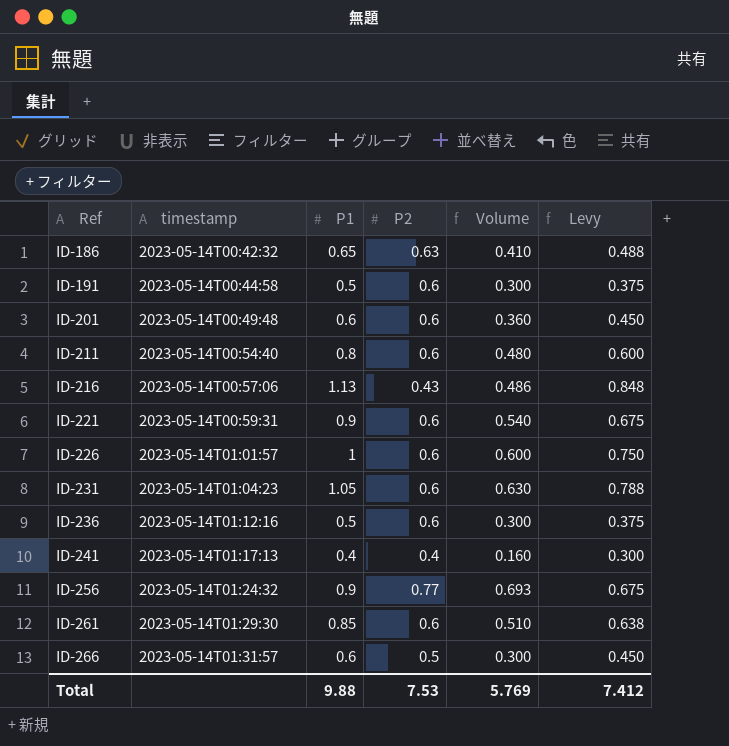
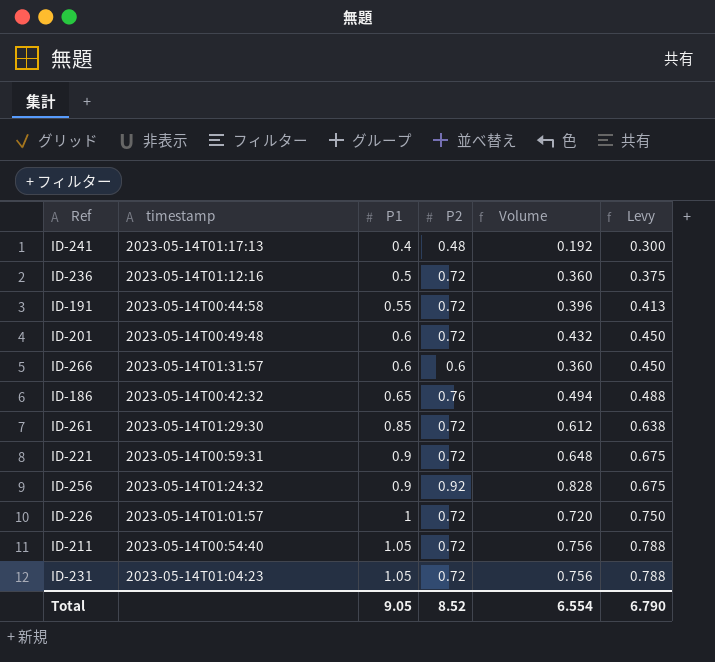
row order: Ref ascending -> P1 ascending
row ID-216: 2023-05-14T00:57:06 | 1.13 | 0.43 | 0.486 | 0.848 -> none
ID-241 | P2: 0.4 -> 0.48
ID-241 | Volume: 0.160 -> 0.192
ID-236 | P2: 0.6 -> 0.72
ID-236 | Volume: 0.300 -> 0.360
ID-191 | P1: 0.5 -> 0.55
ID-191 | P2: 0.6 -> 0.72
ID-191 | Volume: 0.300 -> 0.396
ID-191 | Levy: 0.375 -> 0.413
ID-201 | P2: 0.6 -> 0.72
ID-201 | Volume: 0.360 -> 0.432
ID-266 | P2: 0.5 -> 0.6
ID-266 | Volume: 0.300 -> 0.360
ID-186 | P2: 0.63 -> 0.76
ID-186 | Volume: 0.410 -> 0.494
ID-261 | P2: 0.6 -> 0.72
ID-261 | Volume: 0.510 -> 0.612
ID-221 | P2: 0.6 -> 0.72
ID-221 | Volume: 0.540 -> 0.648
ID-256 | P2: 0.77 -> 0.92
ID-256 | Volume: 0.693 -> 0.828
ID-226 | P2: 0.6 -> 0.72
ID-226 | Volume: 0.600 -> 0.720
ID-211 | P1: 0.8 -> 1.05
ID-211 | P2: 0.6 -> 0.72
ID-211 | Volume: 0.480 -> 0.756
ID-211 | Levy: 0.600 -> 0.788
ID-231 | P2: 0.6 -> 0.72
ID-231 | Volume: 0.630 -> 0.756
Total | P1: 9.88 -> 9.05
Total | P2: 7.53 -> 8.52
Total | Volume: 5.769 -> 6.554
Total | Levy: 7.412 -> 6.790

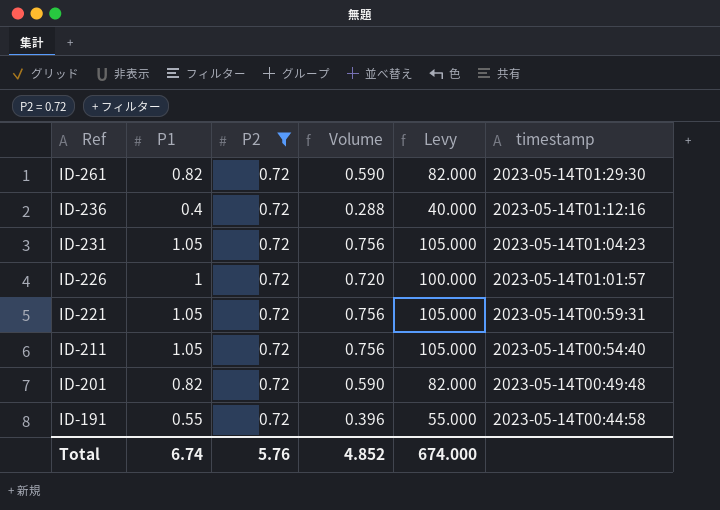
filter: none -> P2 = 0.72
row order: P1 ascending -> Ref descending
column Levy | formula: [P1] * 0.75 -> [P1] * 100
column timestamp | position: 2 -> 6
ID-261 | P1: 0.85 -> 0.82
ID-261 | Volume: 0.612 -> 0.590
ID-236 | P1: 0.5 -> 0.4
ID-236 | Volume: 0.360 -> 0.288
ID-221 | P1: 0.9 -> 1.05
ID-221 | Volume: 0.648 -> 0.756
ID-201 | P1: 0.6 -> 0.82
ID-201 | Volume: 0.432 -> 0.590
Total | P1: 9.05 -> 6.74
Total | P2: 8.52 -> 5.76
Total | Volume: 6.554 -> 4.852
Total | Levy: 6.790 -> 674.000

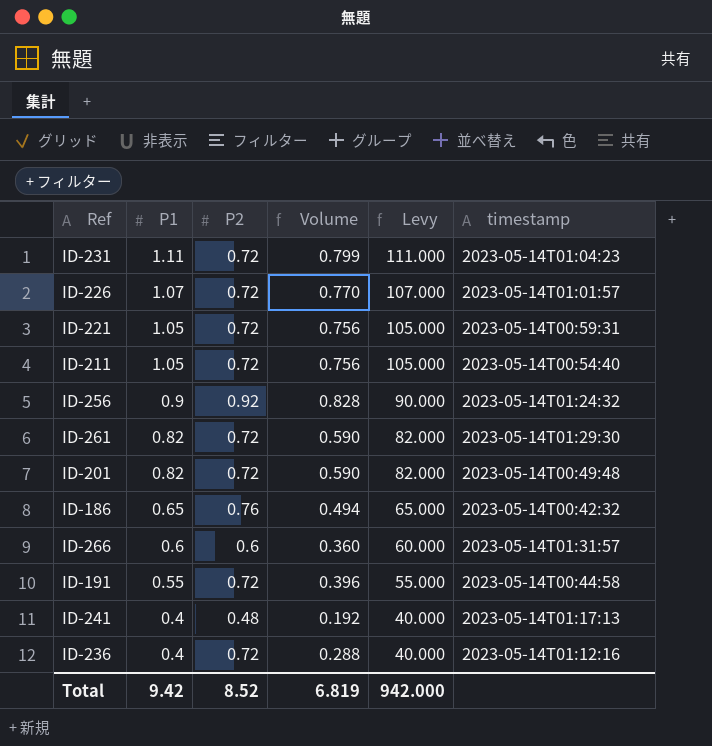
filter: P2 = 0.72 -> none
row order: Ref descending -> P1 descending
ID-231 | P1: 1.05 -> 1.11
ID-231 | Volume: 0.756 -> 0.799
ID-231 | Levy: 105.000 -> 111.000
ID-226 | P1: 1 -> 1.07
ID-226 | Volume: 0.720 -> 0.770
ID-226 | Levy: 100.000 -> 107.000
Total | P1: 6.74 -> 9.42
Total | P2: 5.76 -> 8.52
Total | Volume: 4.852 -> 6.819
Total | Levy: 674.000 -> 942.000

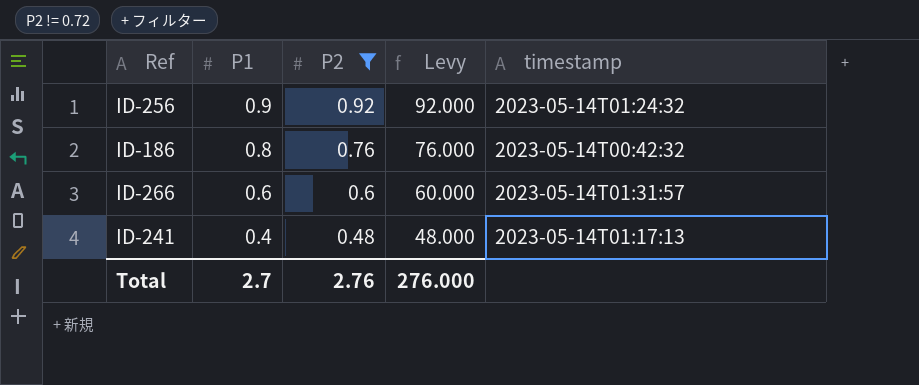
filter: none -> P2 != 0.72
column Volume | formula: [P1] * [P2] -> none
column Levy | formula: [P1] * 100 -> [P2] * 100
ID-186 | P1: 0.65 -> 0.8
Total | P1: 9.42 -> 2.7
Total | P2: 8.52 -> 2.76
Total | Levy: 942.000 -> 276.000

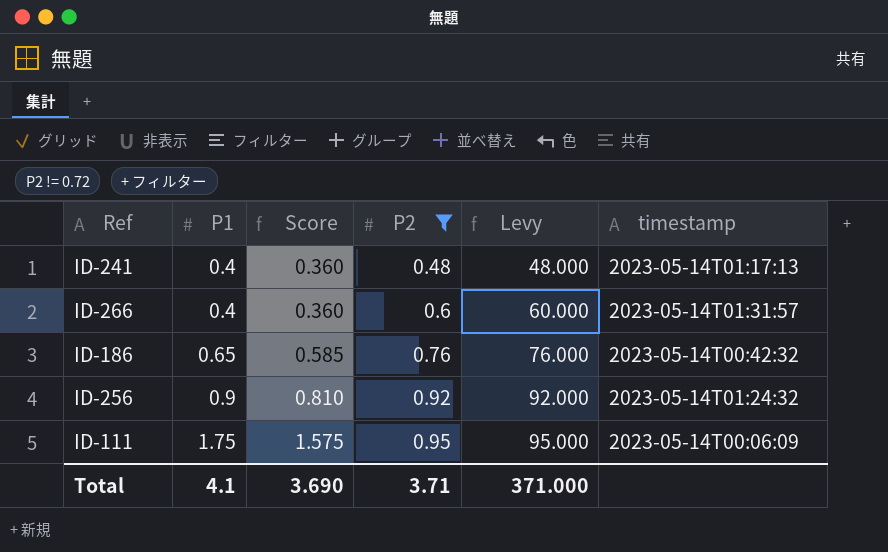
row order: P1 descending -> P1 ascending
column Score | formula: none -> [P1] * 0.9
ID-266 | P1: 0.6 -> 0.4
ID-186 | P1: 0.8 -> 0.65
row ID-111: none -> 1.75 | 1.575 | 0.95 | 95.000 | 2023-05-14T00:06:09
Total | P1: 2.7 -> 4.1
Total | P2: 2.76 -> 3.71
Total | Levy: 276.000 -> 371.000

